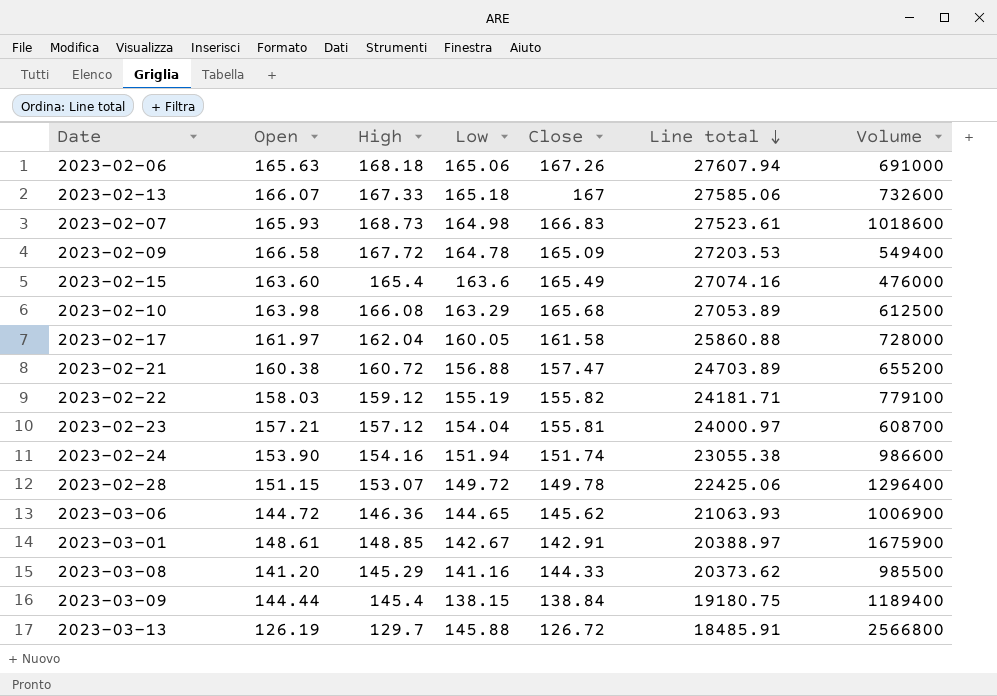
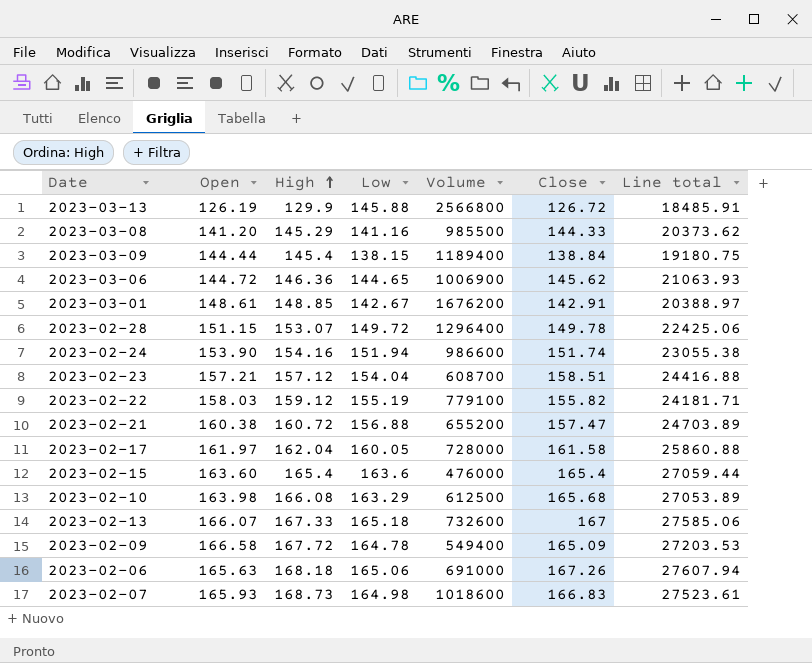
row order: Line total descending -> High ascending
column Volume | position: 7 -> 5
2023-03-13 | High: 129.7 -> 129.9
2023-03-01 | Volume: 1675900 -> 1676200
2023-02-23 | Close: 155.81 -> 158.51
2023-02-23 | Line total: 24000.97 -> 24416.88
2023-02-15 | Close: 165.49 -> 165.4
2023-02-15 | Line total: 27074.16 -> 27059.44

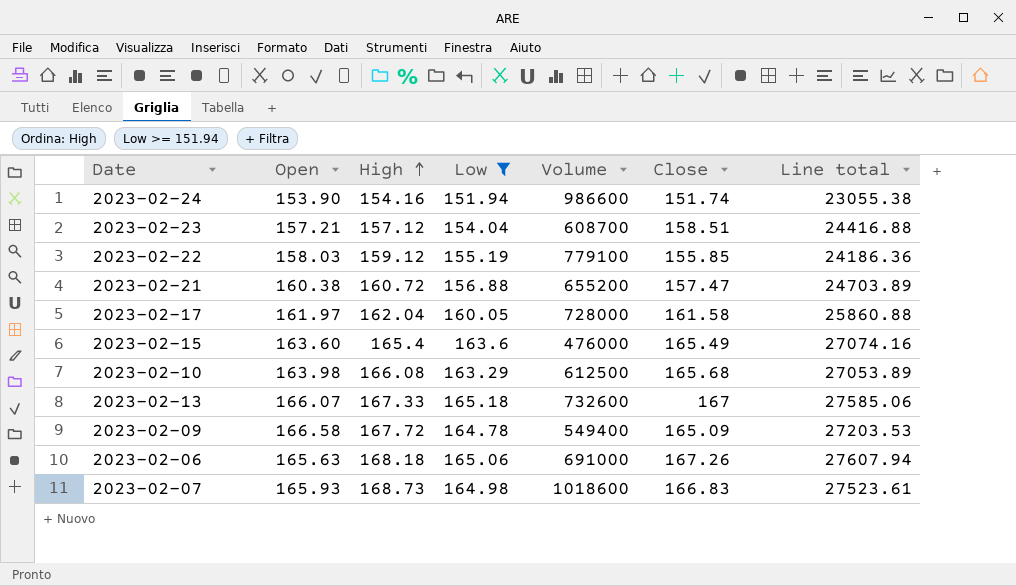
filter: none -> Low >= 151.94
2023-02-22 | Close: 155.82 -> 155.85
2023-02-22 | Line total: 24181.71 -> 24186.36
2023-02-15 | Close: 165.4 -> 165.49
2023-02-15 | Line total: 27059.44 -> 27074.16

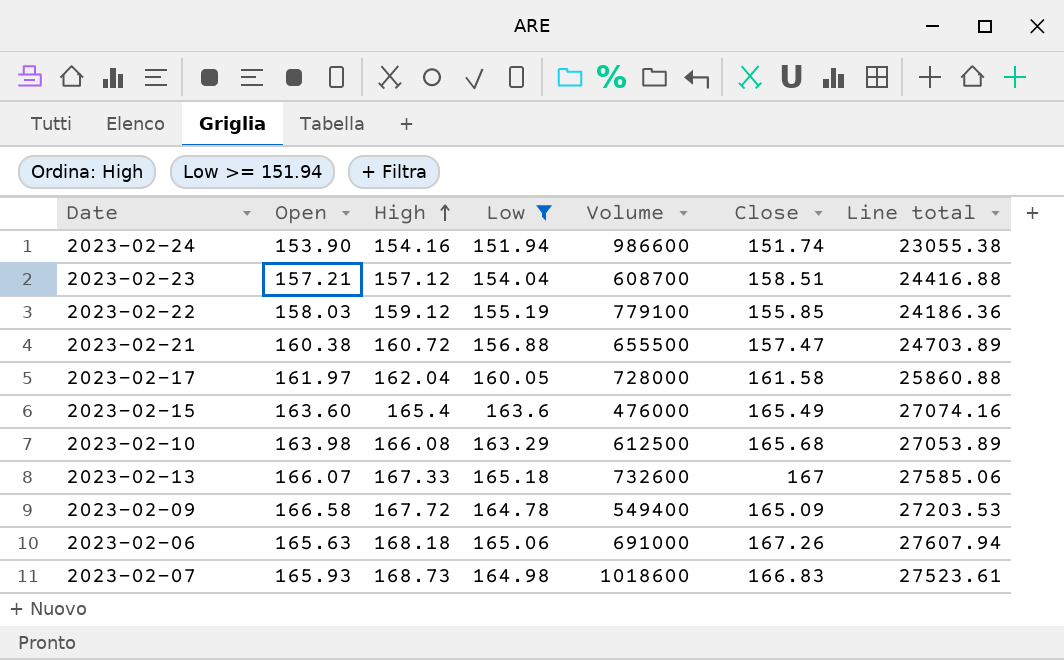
2023-02-21 | Volume: 655200 -> 655500

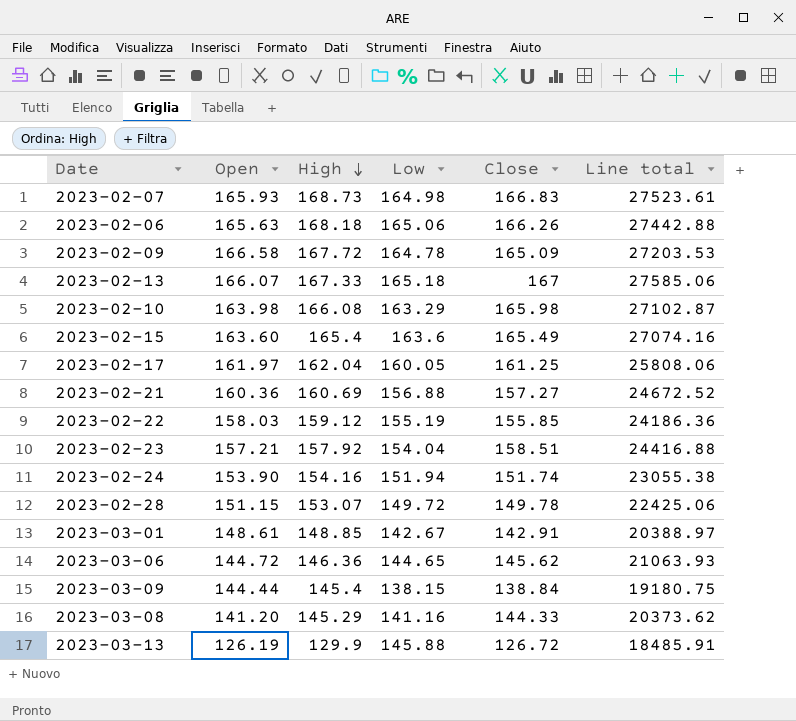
filter: Low >= 151.94 -> none
row order: High ascending -> High descending
column Volume | position: 5 -> none
2023-02-06 | Close: 167.26 -> 166.26
2023-02-06 | Line total: 27607.94 -> 27442.88
2023-02-10 | Close: 165.68 -> 165.98
2023-02-10 | Line total: 27053.89 -> 27102.87
2023-02-17 | Close: 161.58 -> 161.25
2023-02-17 | Line total: 25860.88 -> 25808.06
2023-02-21 | Open: 160.38 -> 160.36
2023-02-21 | High: 160.72 -> 160.69
2023-02-21 | Close: 157.47 -> 157.27
2023-02-21 | Line total: 24703.89 -> 24672.52
2023-02-23 | High: 157.12 -> 157.92

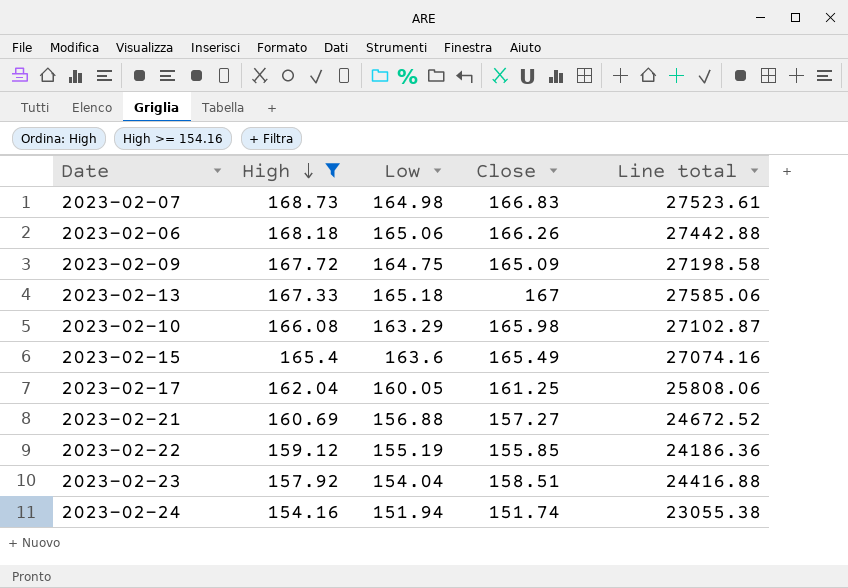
filter: none -> High >= 154.16
column Open | position: 2 -> none
2023-02-09 | Low: 164.78 -> 164.75
2023-02-09 | Line total: 27203.53 -> 27198.58

